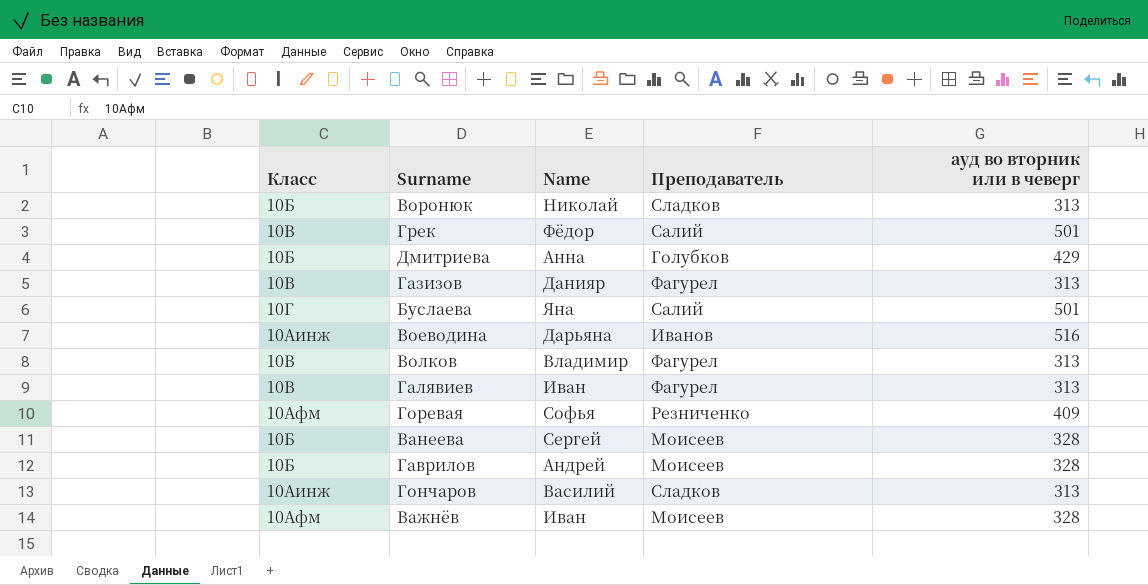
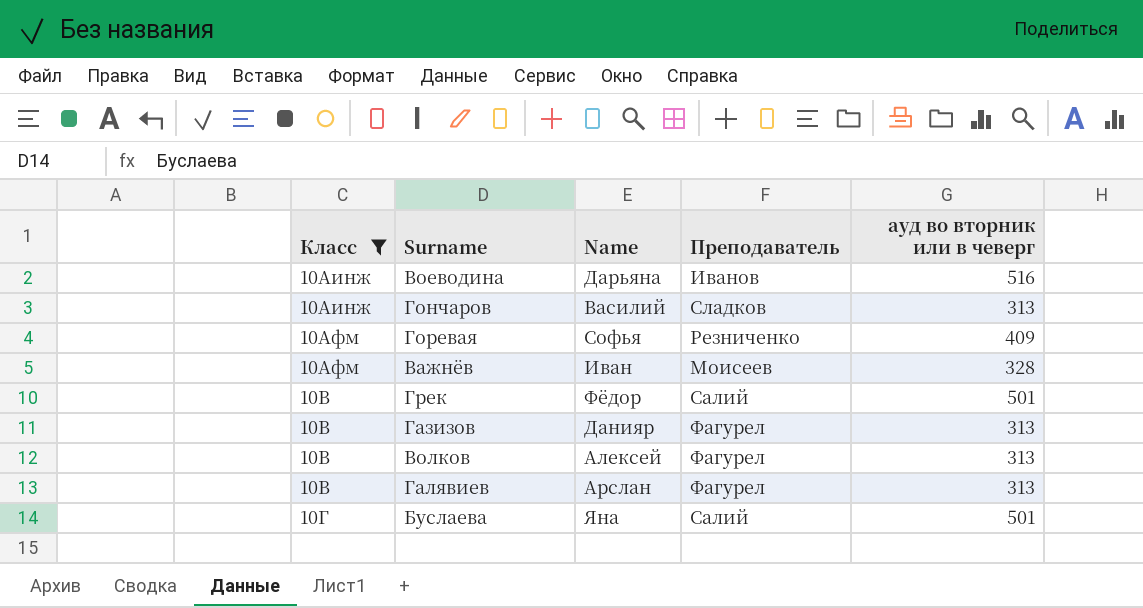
filter: none -> Класс != 10Б
row order: none -> Класс ascending
Волков | Name: Владимир -> Алексей
Галявиев | Name: Иван -> Арслан

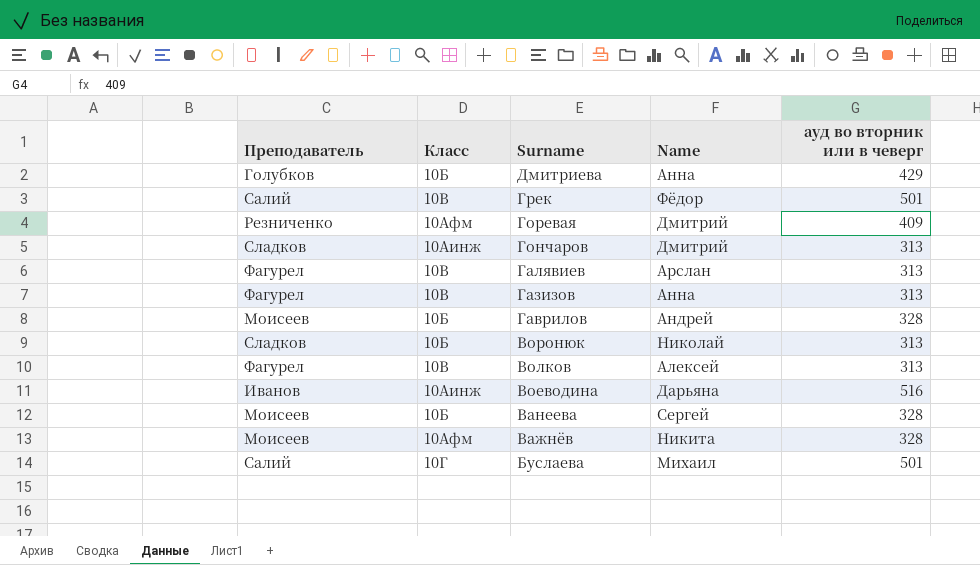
filter: Класс != 10Б -> none
row order: Класс ascending -> Surname descending
column Преподаватель | position: 4 -> 1
Горевая | Name: Софья -> Дмитрий
Гончаров | Name: Василий -> Дмитрий
Газизов | Name: Данияр -> Анна
Важнёв | Name: Иван -> Никита
Буслаева | Name: Яна -> Михаил

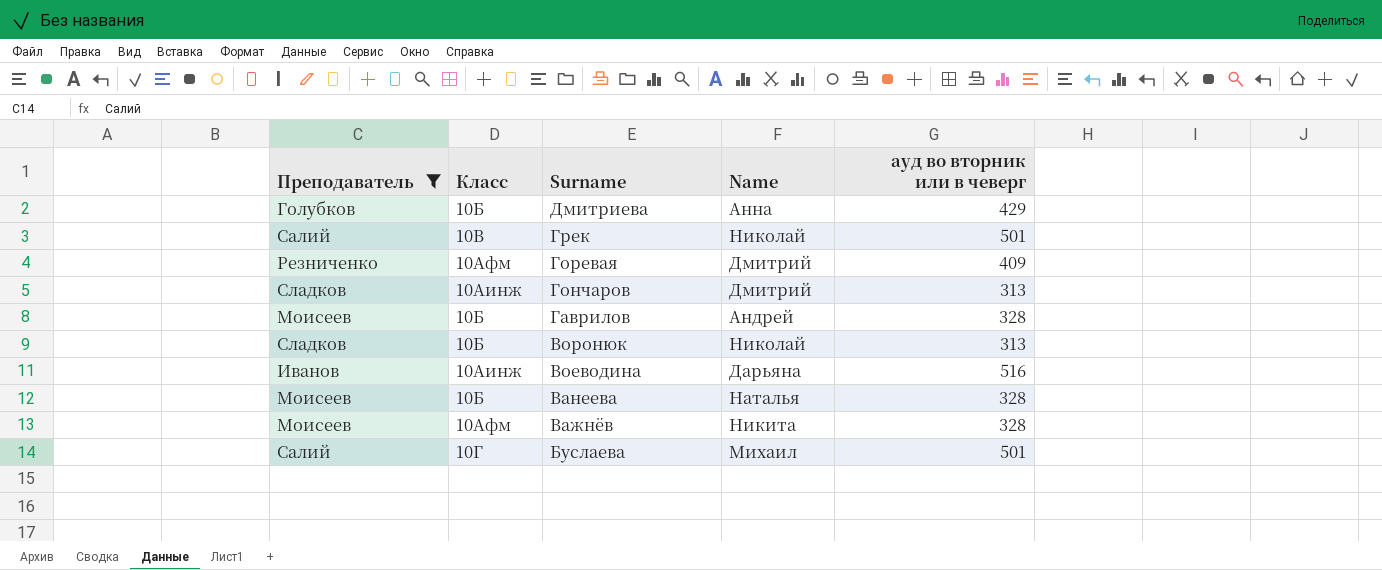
filter: none -> Преподаватель != Фагурел
Грек | Name: Фёдор -> Николай
Ванеева | Name: Сергей -> Наталья

